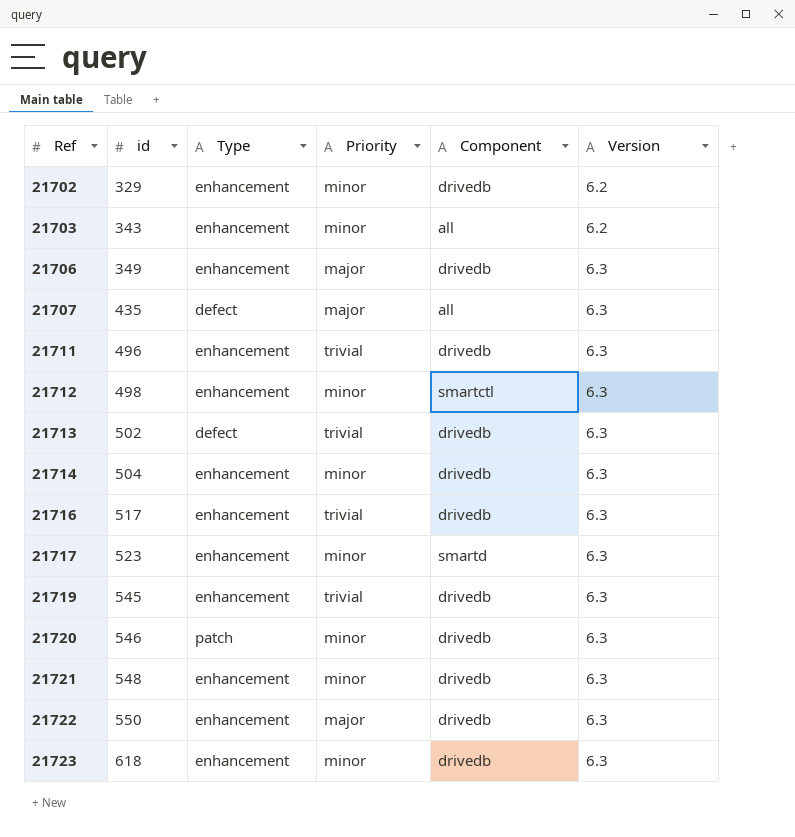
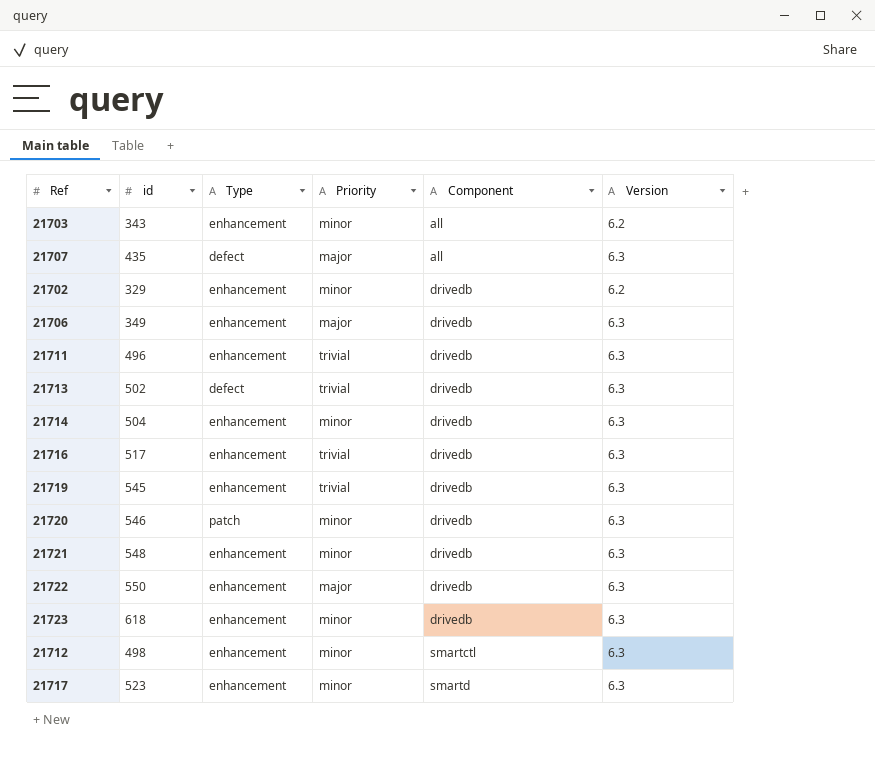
row order: Ref ascending -> Component ascending

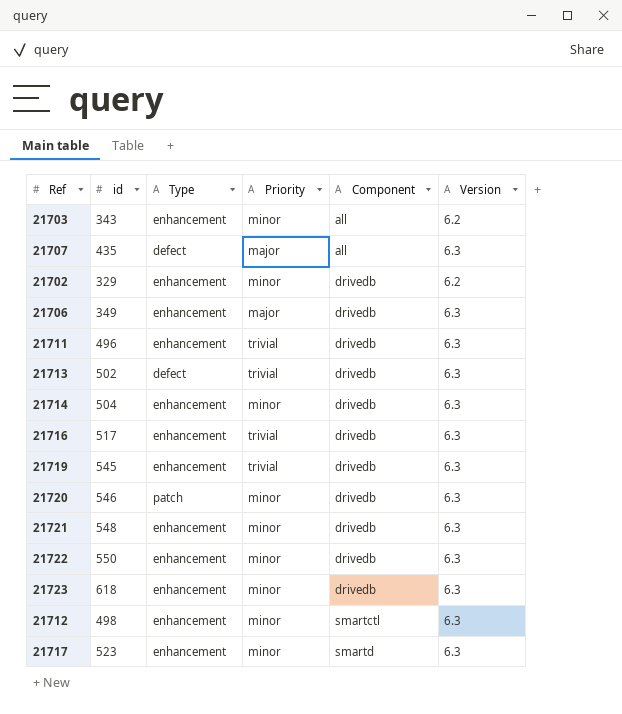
21722 | Priority: major -> minor

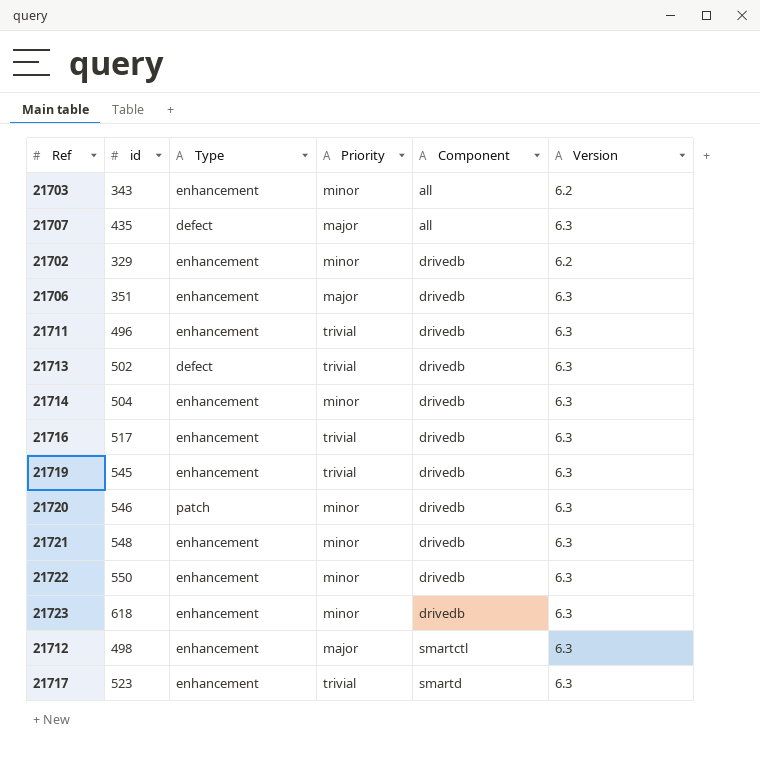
21706 | id: 349 -> 351
21712 | Priority: minor -> major
21717 | Priority: minor -> trivial

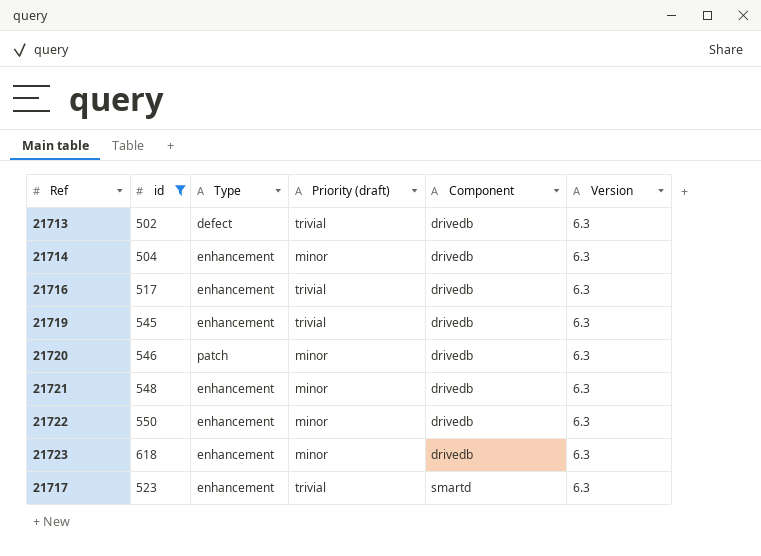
filter: none -> id >= 502
column name: Priority -> Priority (draft)

